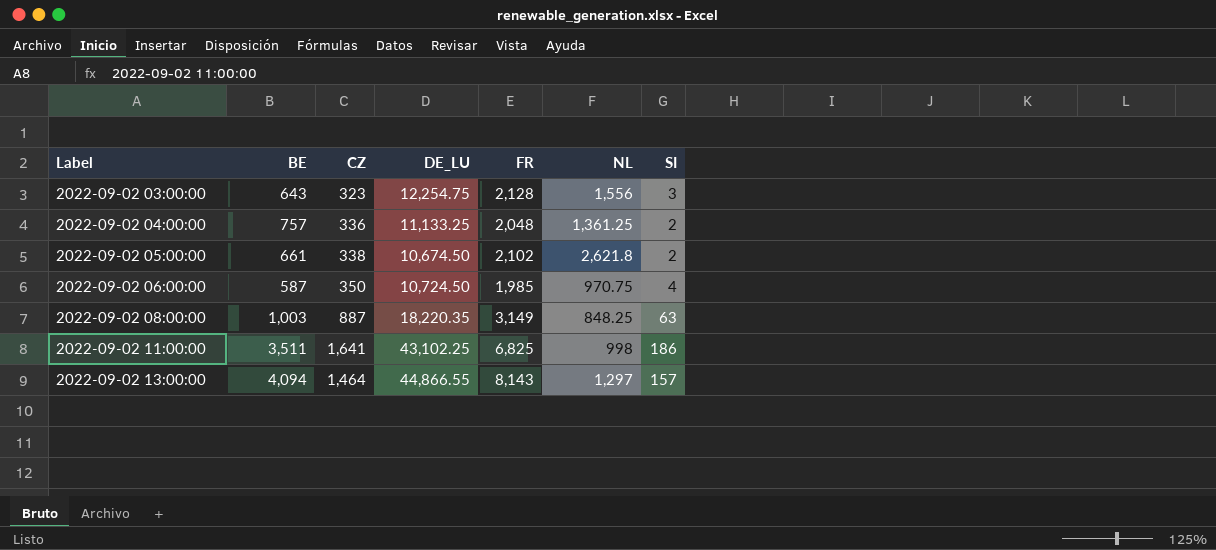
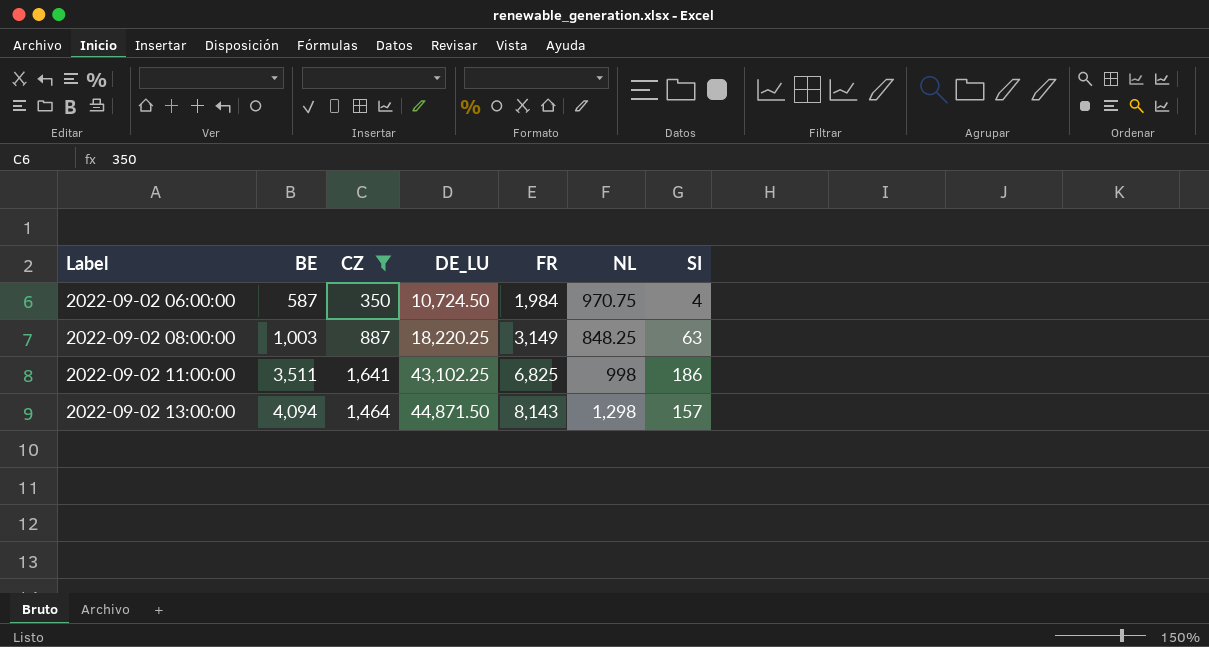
filter: none -> CZ >= 350
2022-09-02 06:00:00 | FR: 1,985 -> 1,984
2022-09-02 08:00:00 | DE_LU: 18,220.35 -> 18,220.25
2022-09-02 13:00:00 | DE_LU: 44,866.55 -> 44,871.50
2022-09-02 13:00:00 | NL: 1,297 -> 1,298

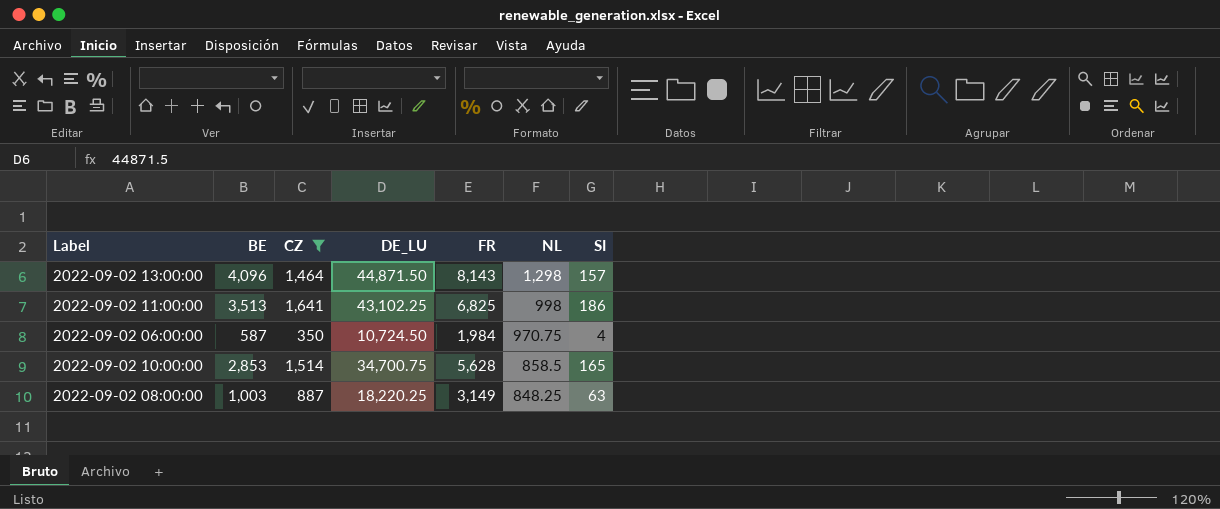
row order: Label ascending -> NL descending
2022-09-02 13:00:00 | BE: 4,094 -> 4,096
2022-09-02 11:00:00 | BE: 3,511 -> 3,513
row 2022-09-02 10:00:00: none -> 2,853 | 1,514 | 34,700.75 | 5,628 | 858.5 | 165

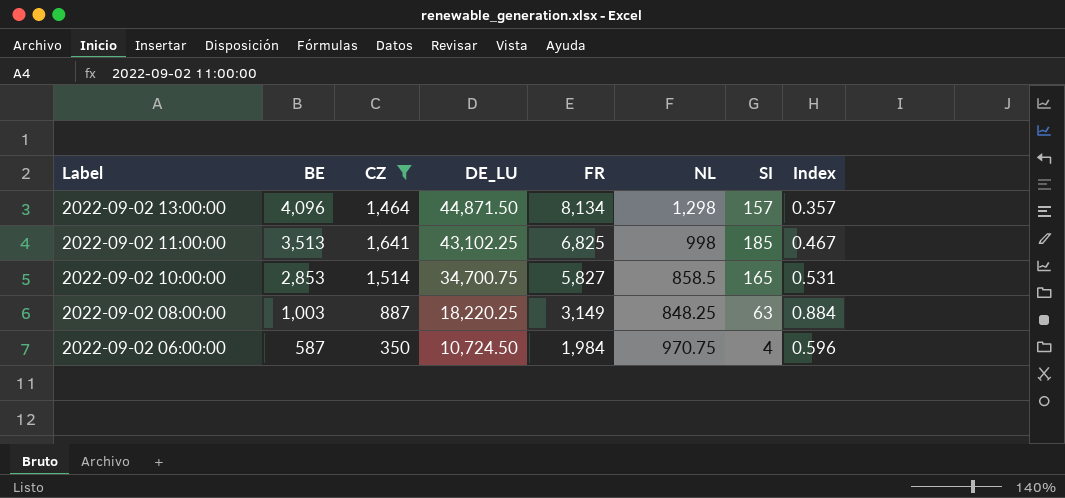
row order: NL descending -> Label descending
column Index | formula: none -> [CZ] / [BE]
2022-09-02 13:00:00 | FR: 8,143 -> 8,134
2022-09-02 11:00:00 | SI: 186 -> 185
2022-09-02 10:00:00 | FR: 5,628 -> 5,827

